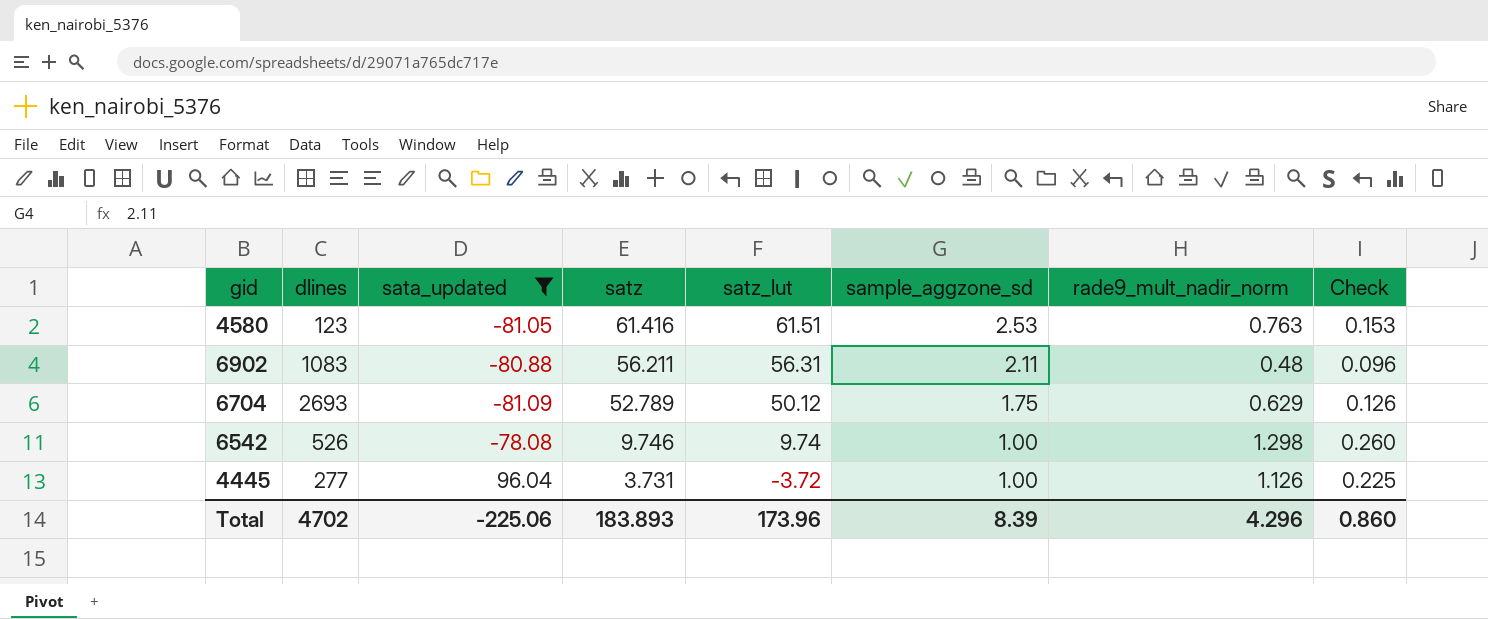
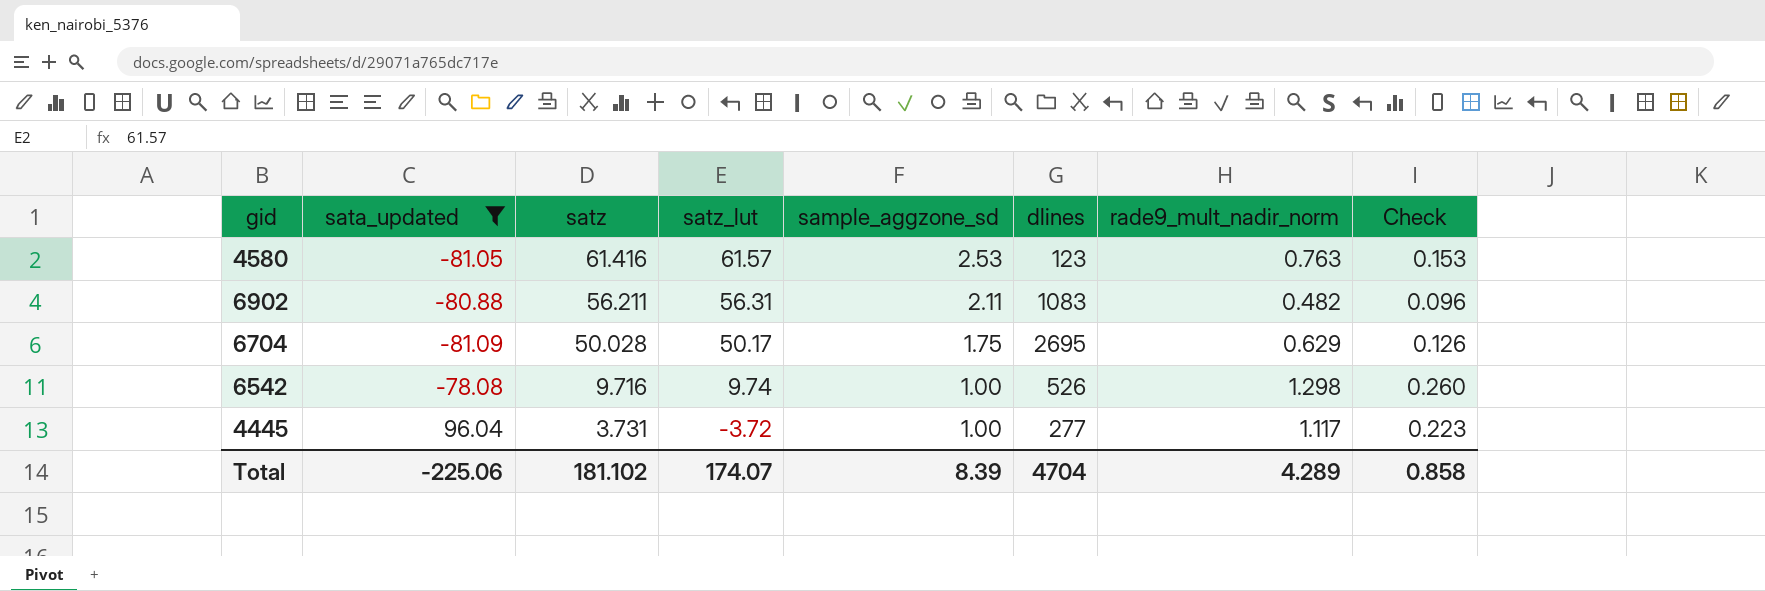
column dlines | position: 2 -> 6
4580 | satz_lut: 61.51 -> 61.57
6902 | rade9_mult_nadir_norm: 0.48 -> 0.482
6704 | satz: 52.789 -> 50.028
6704 | satz_lut: 50.12 -> 50.17
6704 | dlines: 2693 -> 2695
6542 | satz: 9.746 -> 9.716
4445 | rade9_mult_nadir_norm: 1.126 -> 1.117
4445 | Check: 0.225 -> 0.223
Total | satz: 183.893 -> 181.102
Total | satz_lut: 173.96 -> 174.07
Total | dlines: 4702 -> 4704
Total | rade9_mult_nadir_norm: 4.296 -> 4.289
Total | Check: 0.860 -> 0.858

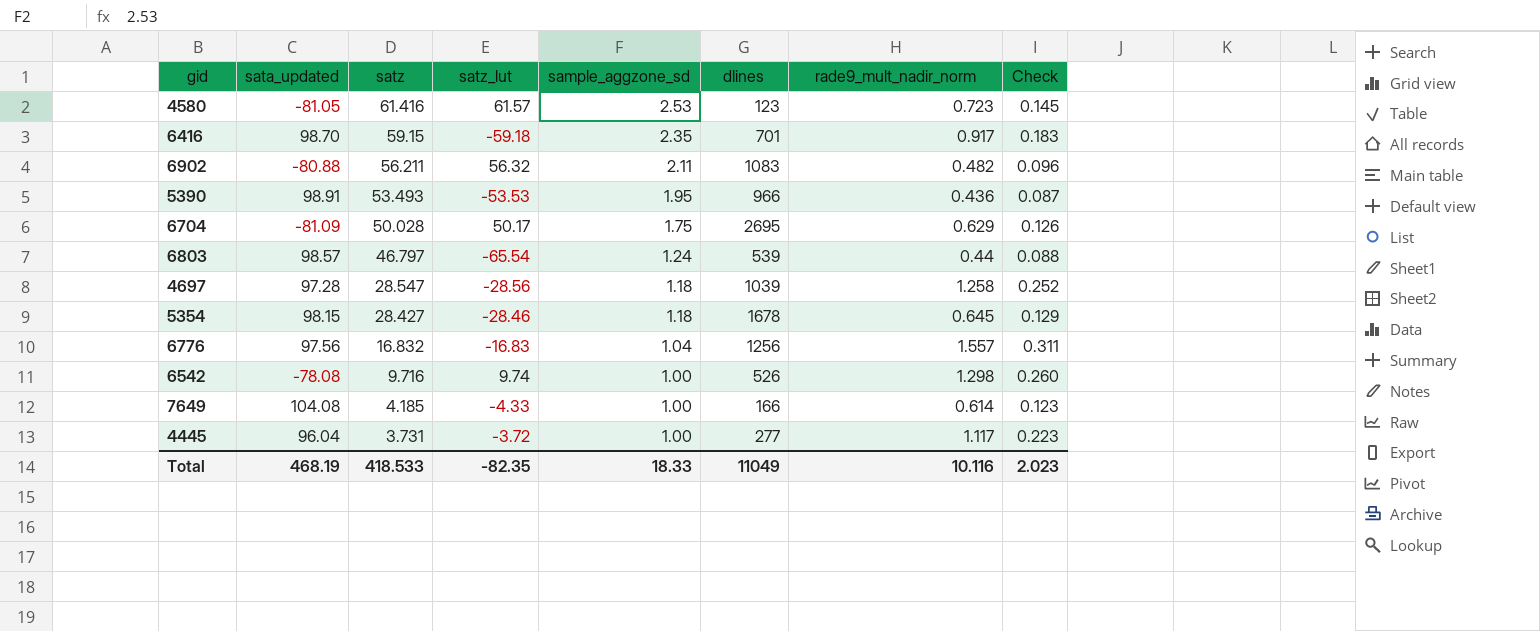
filter: sata_updated <= 96.04 -> none
4580 | rade9_mult_nadir_norm: 0.763 -> 0.723
4580 | Check: 0.153 -> 0.145
6902 | satz_lut: 56.31 -> 56.32
Total | sata_updated: -225.06 -> 468.19
Total | satz: 181.102 -> 418.533
Total | satz_lut: 174.07 -> -82.35
Total | sample_aggzone_sd: 8.39 -> 18.33
Total | dlines: 4704 -> 11049
Total | rade9_mult_nadir_norm: 4.289 -> 10.116
Total | Check: 0.858 -> 2.023

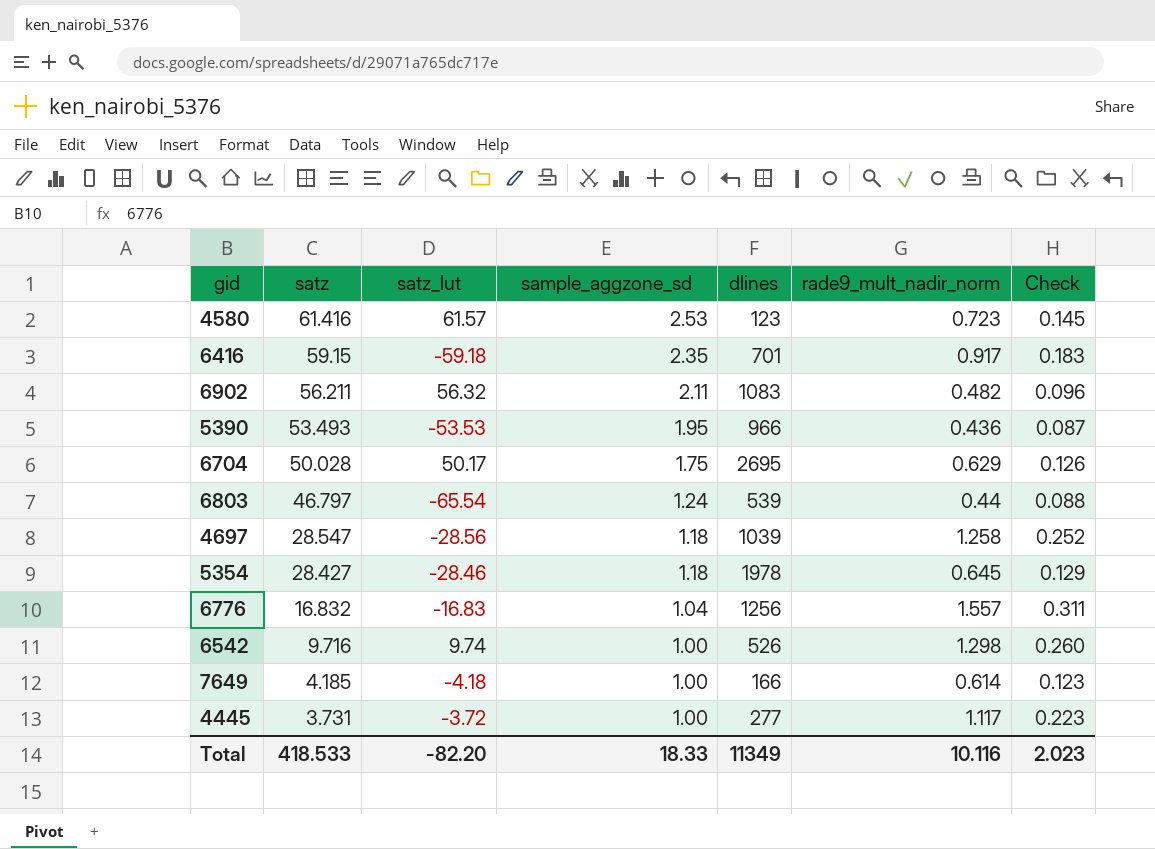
column sata_updated | position: 2 -> none
5354 | dlines: 1678 -> 1978
7649 | satz_lut: -4.33 -> -4.18
Total | satz_lut: -82.35 -> -82.20
Total | dlines: 11049 -> 11349

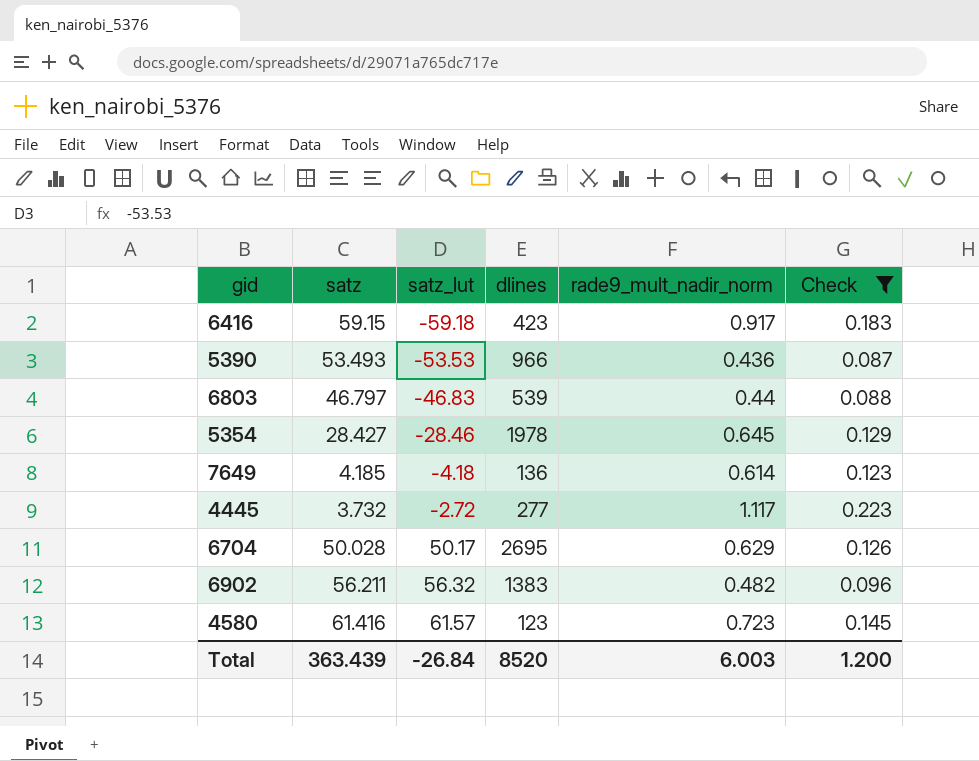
filter: none -> Check <= 0.223
row order: satz descending -> satz_lut ascending
column sample_aggzone_sd | position: 4 -> none
6416 | dlines: 701 -> 423
6803 | satz_lut: -65.54 -> -46.83
7649 | dlines: 166 -> 136
4445 | satz: 3.731 -> 3.732
4445 | satz_lut: -3.72 -> -2.72
6902 | dlines: 1083 -> 1383
Total | satz: 418.533 -> 363.439
Total | satz_lut: -82.20 -> -26.84
Total | dlines: 11349 -> 8520
Total | rade9_mult_nadir_norm: 10.116 -> 6.003
Total | Check: 2.023 -> 1.200

